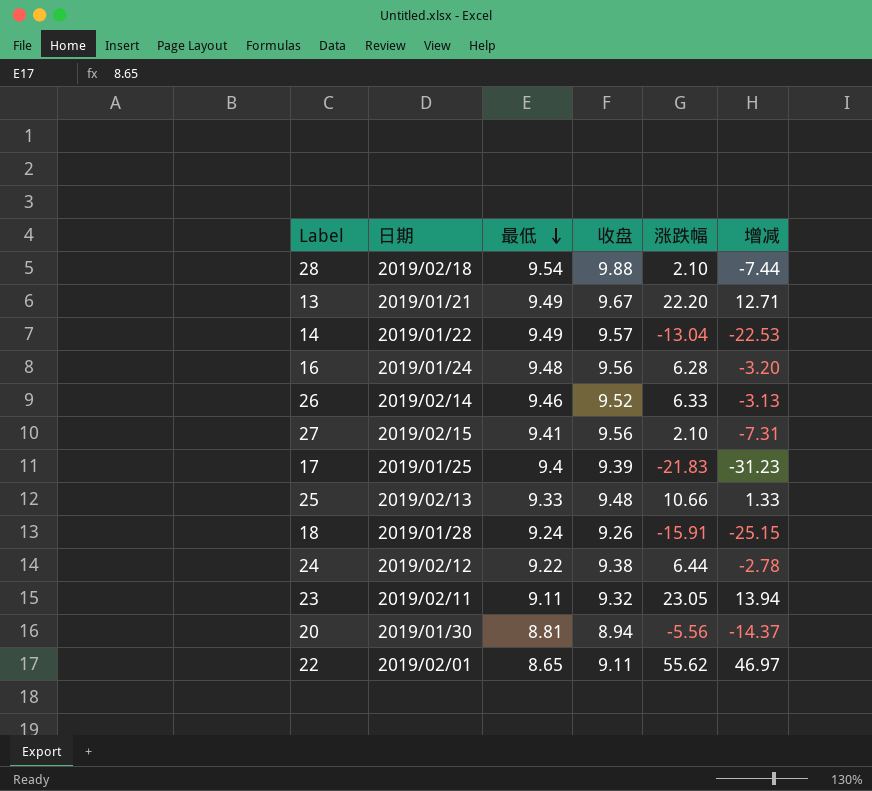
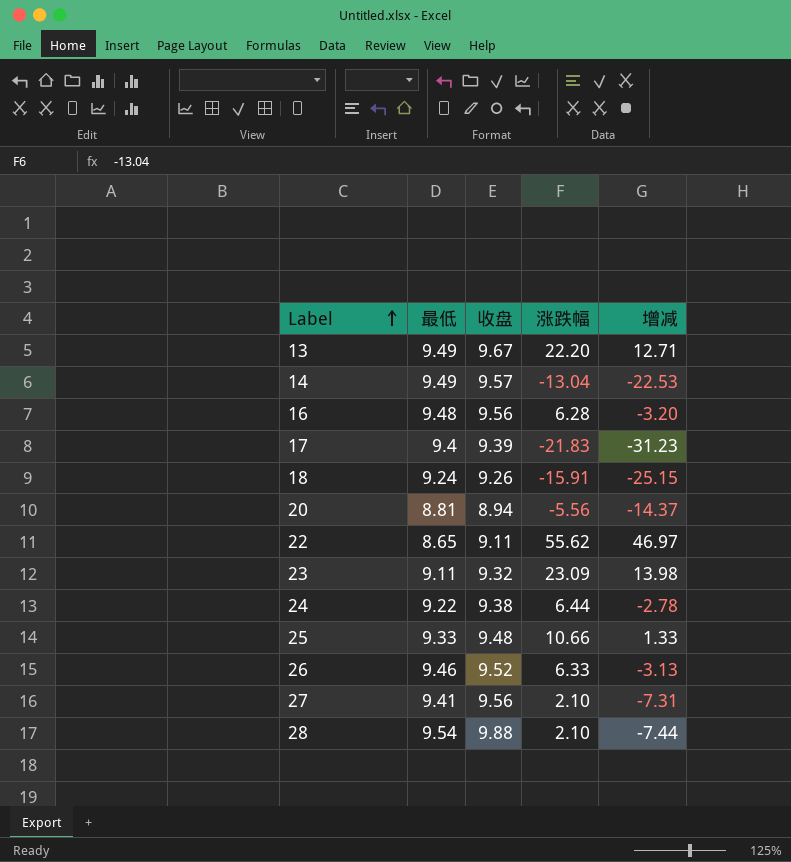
row order: 最低 descending -> Label ascending
column 日期 | position: 2 -> none
23 | 涨跌幅: 23.05 -> 23.09
23 | 增减: 13.94 -> 13.98

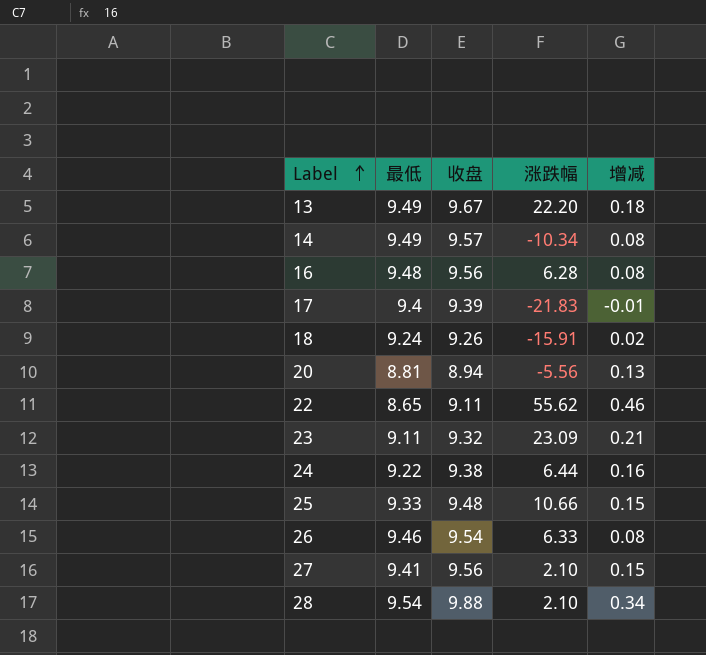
column 增减 | formula: [涨跌幅] - [最低] -> [收盘] - [最低]
14 | 涨跌幅: -13.04 -> -10.34
26 | 收盘: 9.52 -> 9.54

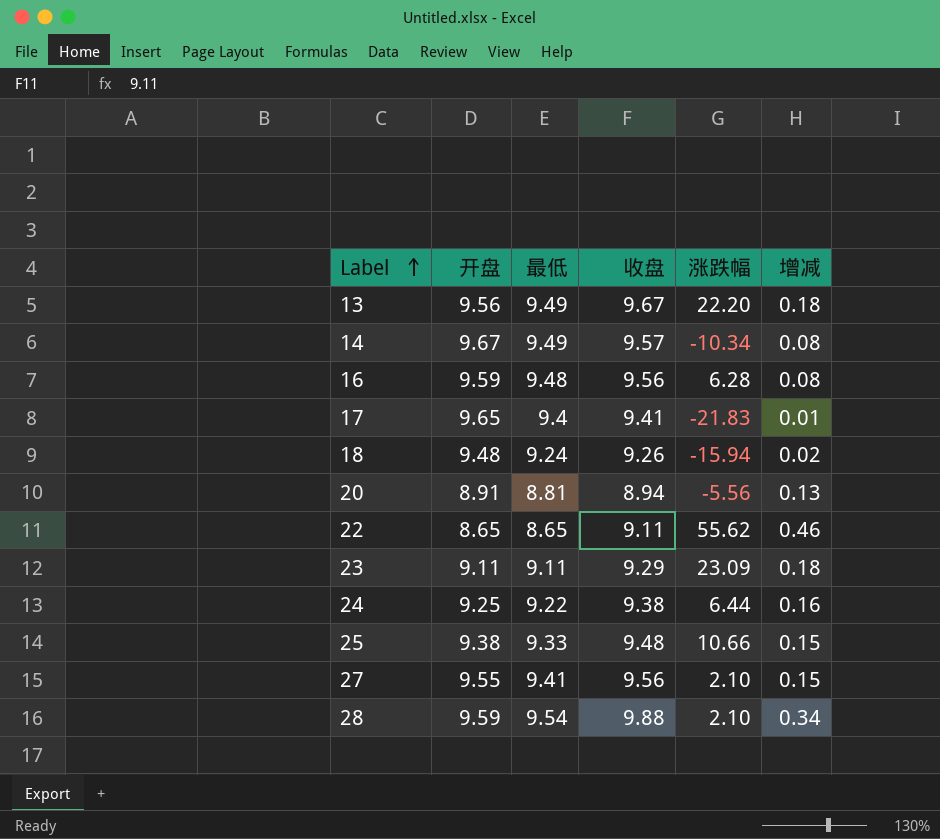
column 开盘 | position: none -> 2
row 26: 9.46 | 9.54 | 6.33 | 0.08 -> none
17 | 收盘: 9.39 -> 9.41
17 | 增减: -0.01 -> 0.01
18 | 涨跌幅: -15.91 -> -15.94
23 | 收盘: 9.32 -> 9.29
23 | 增减: 0.21 -> 0.18

